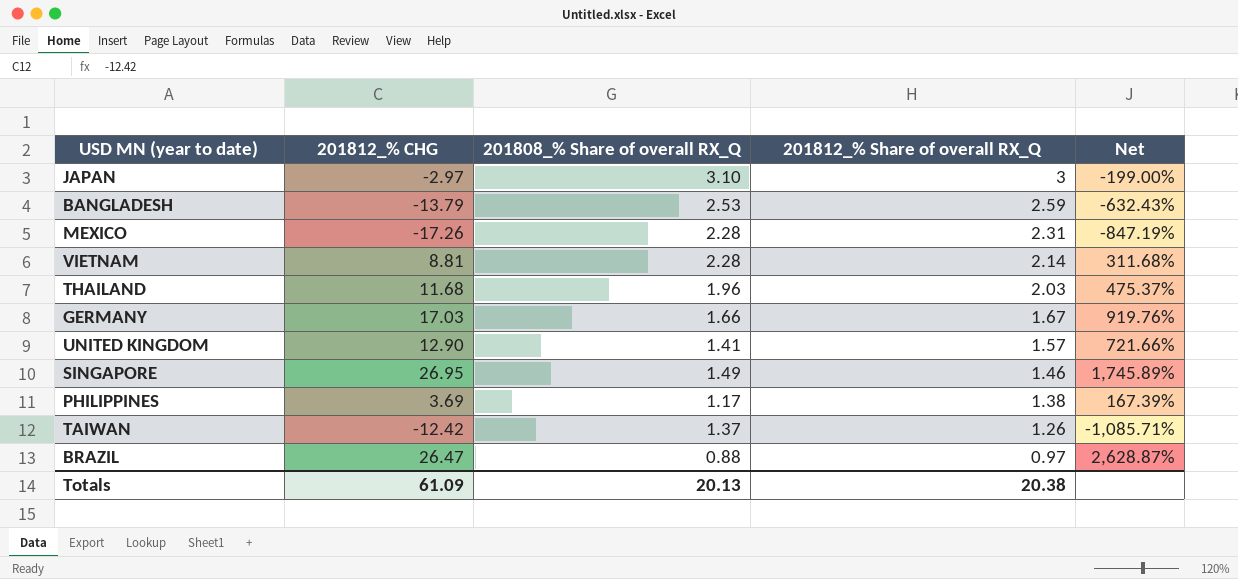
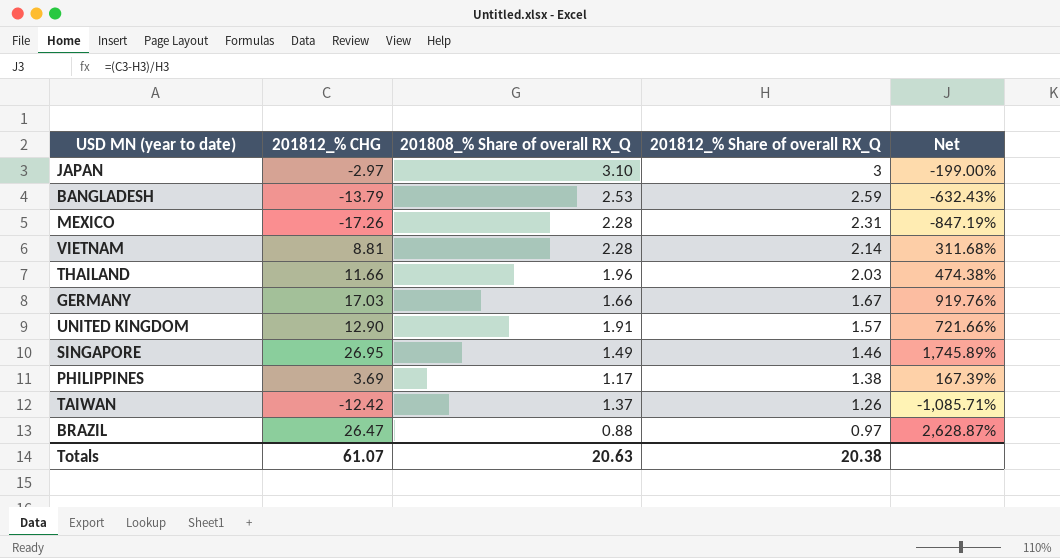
THAILAND | 201812_% CHG: 11.68 -> 11.66
THAILAND | Net: 475.37% -> 474.38%
UNITED KINGDOM | 201808_% Share of overall RX_Q: 1.41 -> 1.91
Totals | 201812_% CHG: 61.09 -> 61.07
Totals | 201808_% Share of overall RX_Q: 20.13 -> 20.63

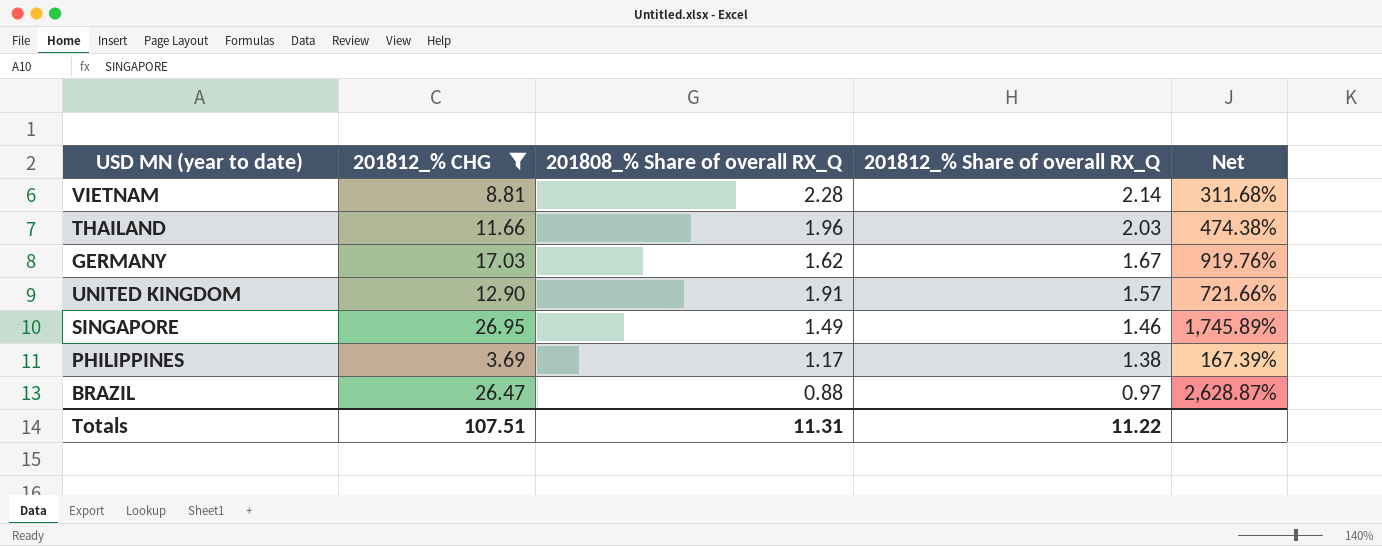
filter: none -> 201812_% CHG >= 3.69
GERMANY | 201808_% Share of overall RX_Q: 1.66 -> 1.62
Totals | 201812_% CHG: 61.07 -> 107.51
Totals | 201808_% Share of overall RX_Q: 20.63 -> 11.31
Totals | 201812_% Share of overall RX_Q: 20.38 -> 11.22

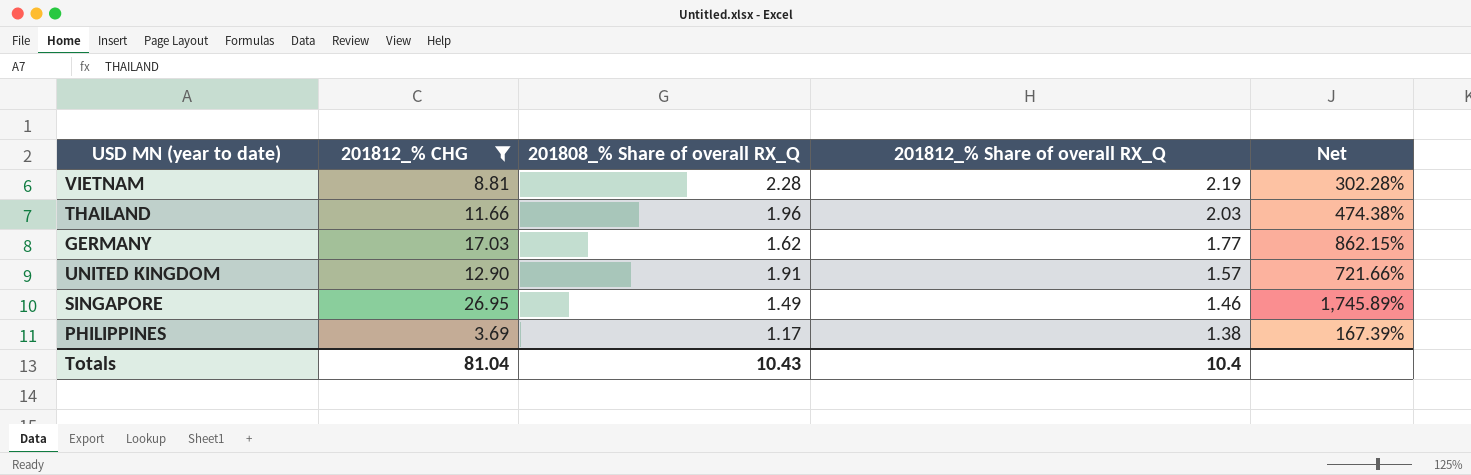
row BRAZIL: 26.47 | 0.88 | 0.97 | 2,628.87% -> none
VIETNAM | 201812_% Share of overall RX_Q: 2.14 -> 2.19
VIETNAM | Net: 311.68% -> 302.28%
GERMANY | 201812_% Share of overall RX_Q: 1.67 -> 1.77
GERMANY | Net: 919.76% -> 862.15%
Totals | 201812_% CHG: 107.51 -> 81.04
Totals | 201808_% Share of overall RX_Q: 11.31 -> 10.43
Totals | 201812_% Share of overall RX_Q: 11.22 -> 10.4

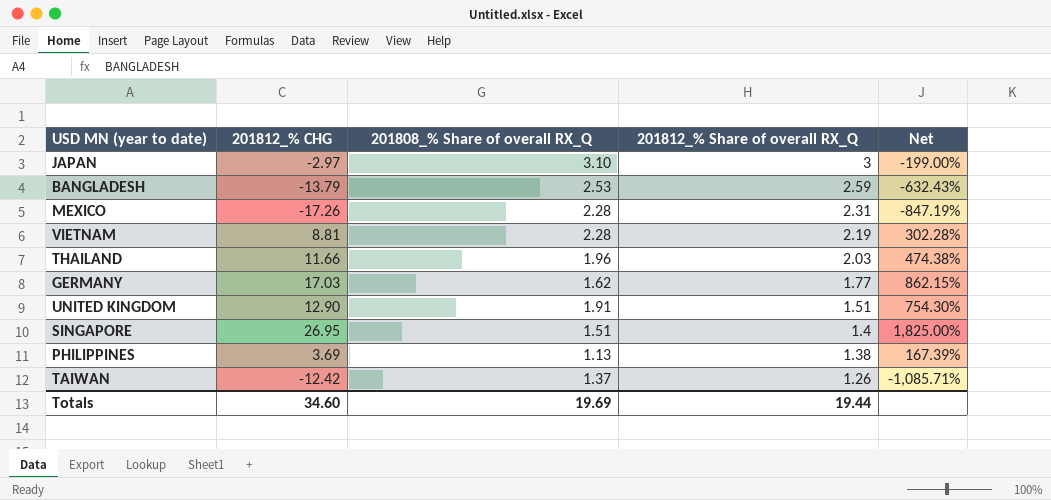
filter: 201812_% CHG >= 3.69 -> none
UNITED KINGDOM | 201812_% Share of overall RX_Q: 1.57 -> 1.51
UNITED KINGDOM | Net: 721.66% -> 754.30%
SINGAPORE | 201808_% Share of overall RX_Q: 1.49 -> 1.51
SINGAPORE | 201812_% Share of overall RX_Q: 1.46 -> 1.4
SINGAPORE | Net: 1,745.89% -> 1,825.00%
PHILIPPINES | 201808_% Share of overall RX_Q: 1.17 -> 1.13
Totals | 201812_% CHG: 81.04 -> 34.60
Totals | 201808_% Share of overall RX_Q: 10.43 -> 19.69
Totals | 201812_% Share of overall RX_Q: 10.4 -> 19.44

